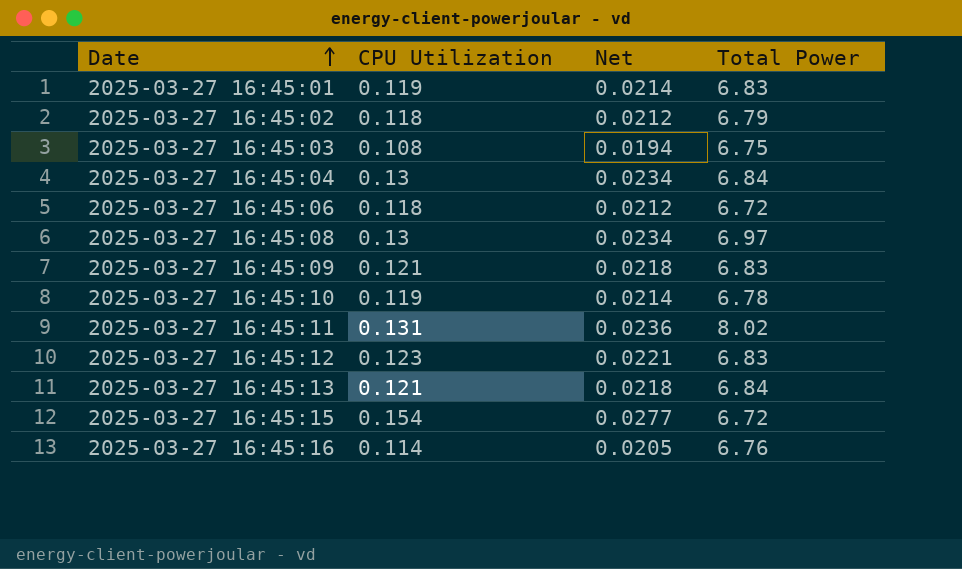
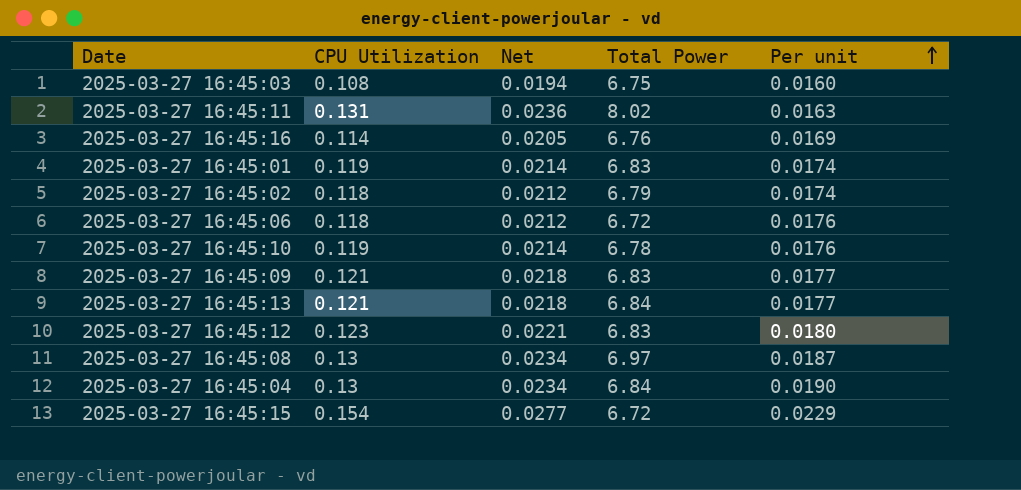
row order: Date ascending -> Per unit ascending
column Per unit | formula: none -> [CPU Utilization] / [Total Power]

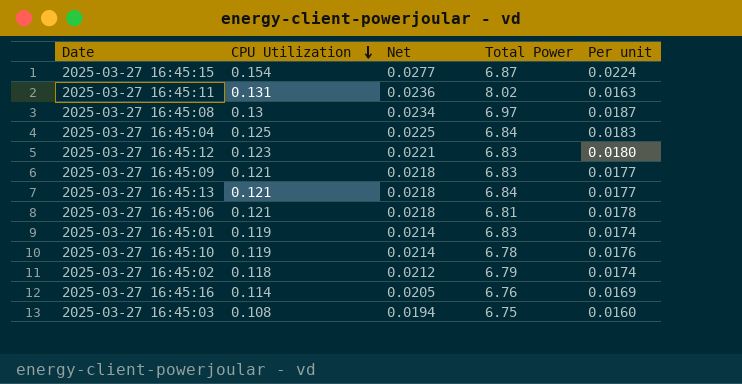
row order: Per unit ascending -> CPU Utilization descending
2025-03-27 16:45:15 | Total Power: 6.72 -> 6.87
2025-03-27 16:45:15 | Per unit: 0.0229 -> 0.0224
2025-03-27 16:45:04 | CPU Utilization: 0.13 -> 0.125
2025-03-27 16:45:04 | Net: 0.0234 -> 0.0225
2025-03-27 16:45:04 | Per unit: 0.0190 -> 0.0183
2025-03-27 16:45:06 | CPU Utilization: 0.118 -> 0.121
2025-03-27 16:45:06 | Net: 0.0212 -> 0.0218
2025-03-27 16:45:06 | Total Power: 6.72 -> 6.81
2025-03-27 16:45:06 | Per unit: 0.0176 -> 0.0178

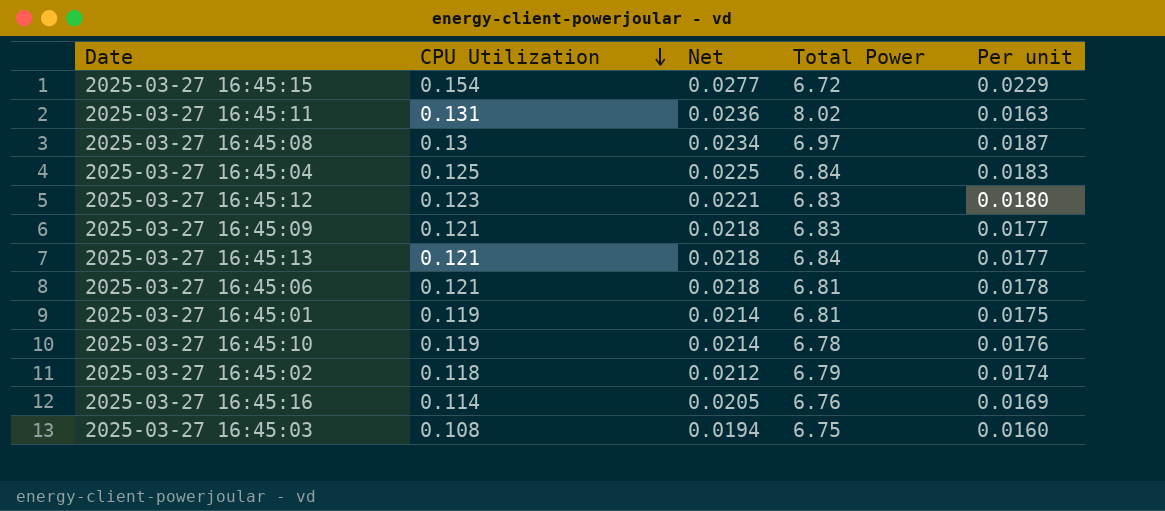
2025-03-27 16:45:15 | Total Power: 6.87 -> 6.72
2025-03-27 16:45:15 | Per unit: 0.0224 -> 0.0229
2025-03-27 16:45:01 | Total Power: 6.83 -> 6.81
2025-03-27 16:45:01 | Per unit: 0.0174 -> 0.0175

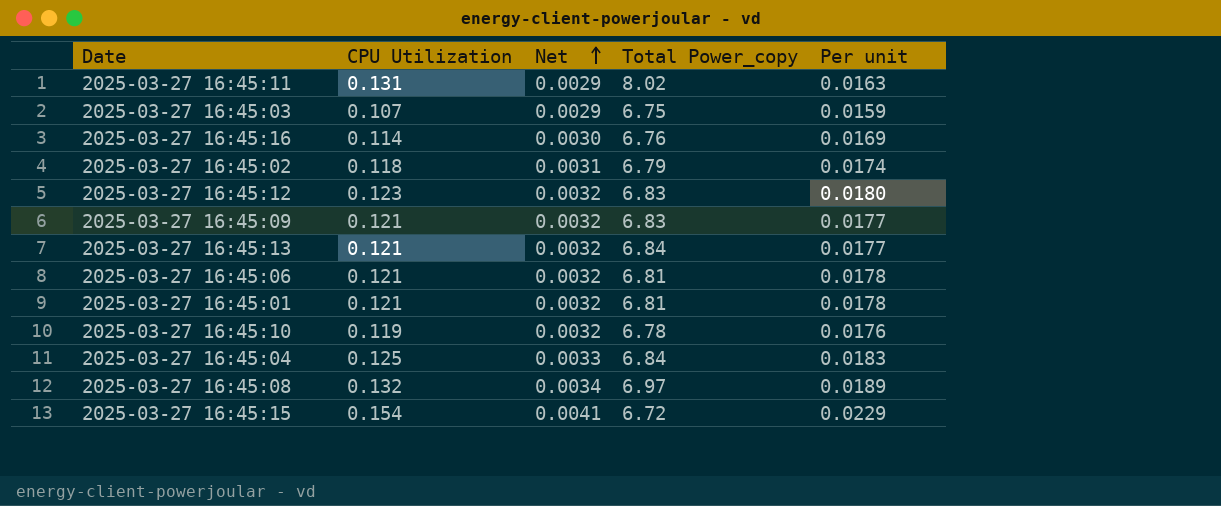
row order: CPU Utilization descending -> Net ascending
column Net | formula: [CPU Utilization] * 0.18 -> [Per unit] * 0.18
column name: Total Power -> Total Power_copy
2025-03-27 16:45:03 | CPU Utilization: 0.108 -> 0.107
2025-03-27 16:45:03 | Per unit: 0.0160 -> 0.0159
2025-03-27 16:45:01 | CPU Utilization: 0.119 -> 0.121
2025-03-27 16:45:01 | Per unit: 0.0175 -> 0.0178
2025-03-27 16:45:08 | CPU Utilization: 0.13 -> 0.132
2025-03-27 16:45:08 | Per unit: 0.0187 -> 0.0189

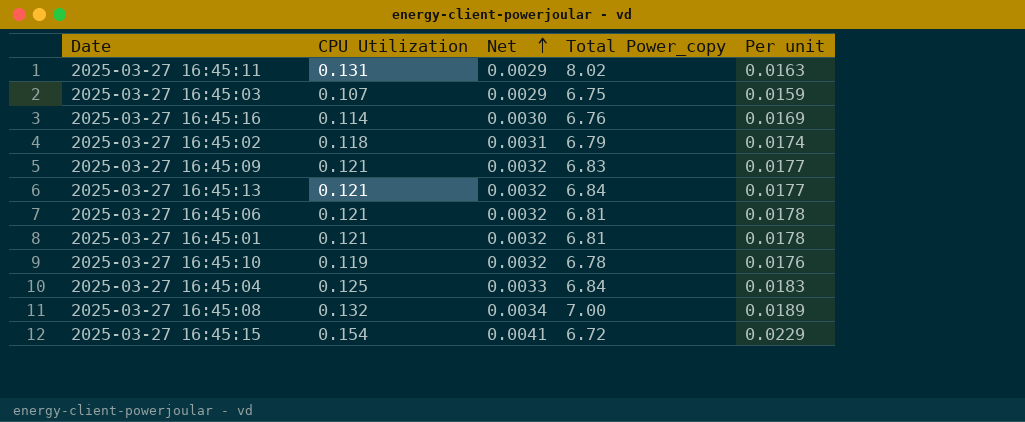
row 2025-03-27 16:45:12: 0.123 | 0.0032 | 6.83 | 0.0180 -> none
2025-03-27 16:45:08 | Total Power_copy: 6.97 -> 7.00

